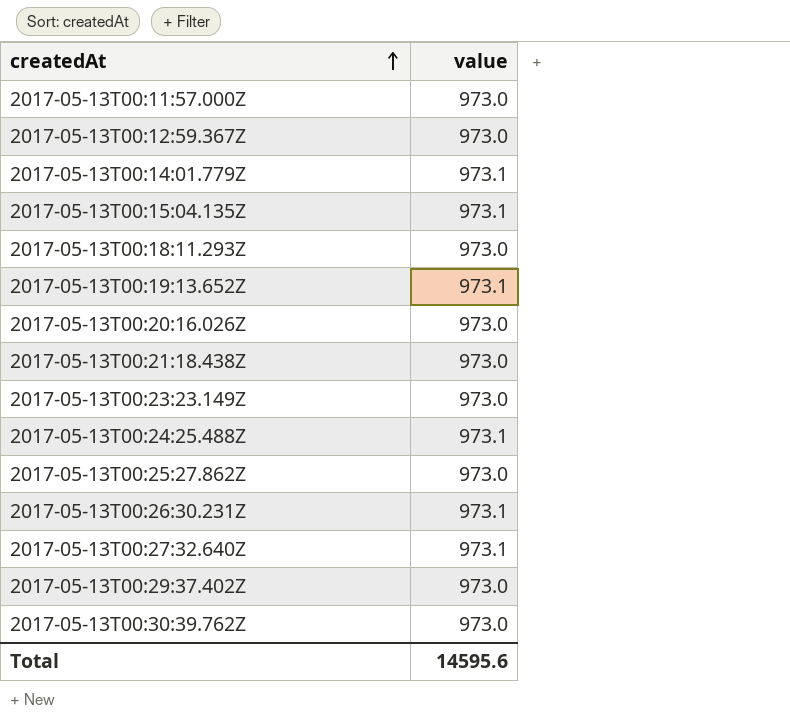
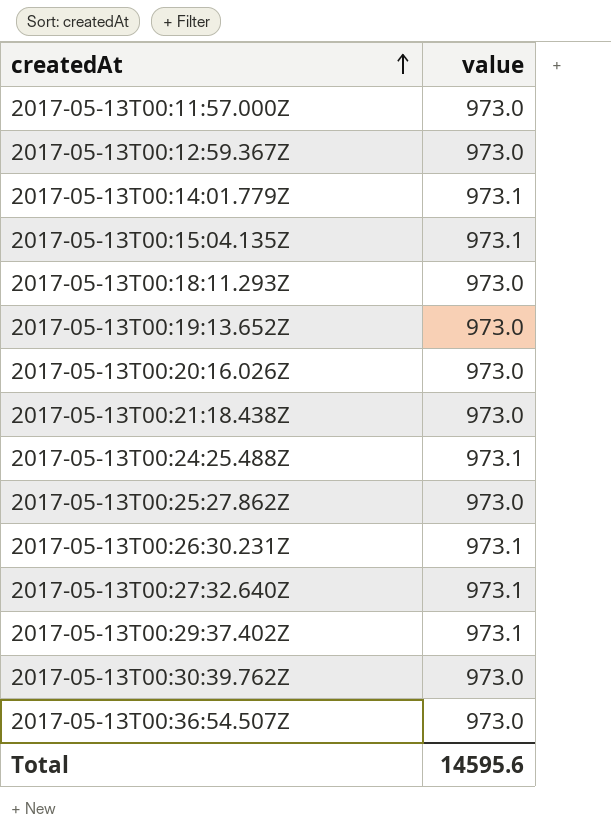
row 2017-05-13T00:23:23.149Z: 973.0 -> none
2017-05-13T00:19:13.652Z | value: 973.1 -> 973.0
2017-05-13T00:29:37.402Z | value: 973.0 -> 973.1
row 2017-05-13T00:36:54.507Z: none -> 973.0

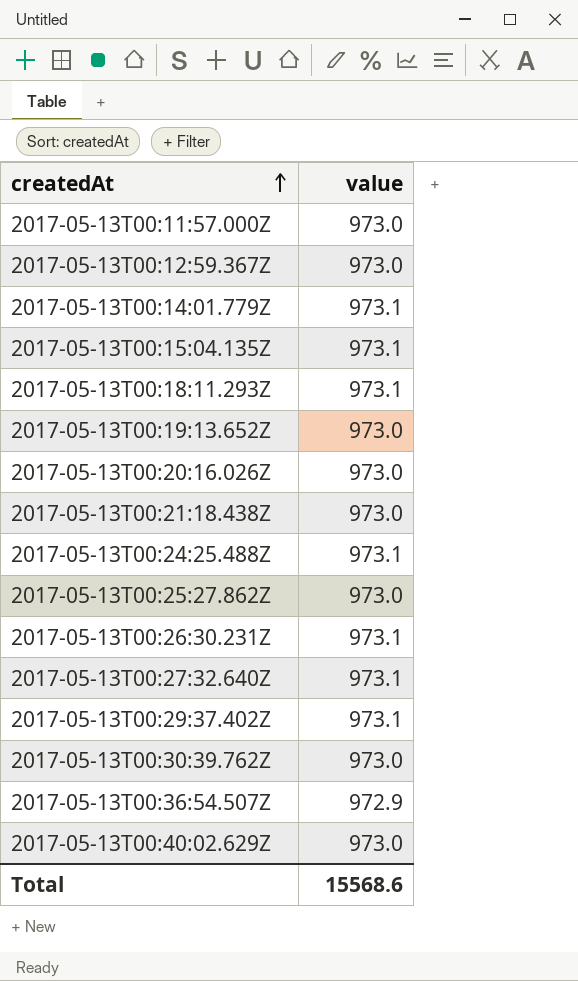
2017-05-13T00:18:11.293Z | value: 973.0 -> 973.1
2017-05-13T00:36:54.507Z | value: 973.0 -> 972.9
row 2017-05-13T00:40:02.629Z: none -> 973.0
Total | value: 14595.6 -> 15568.6

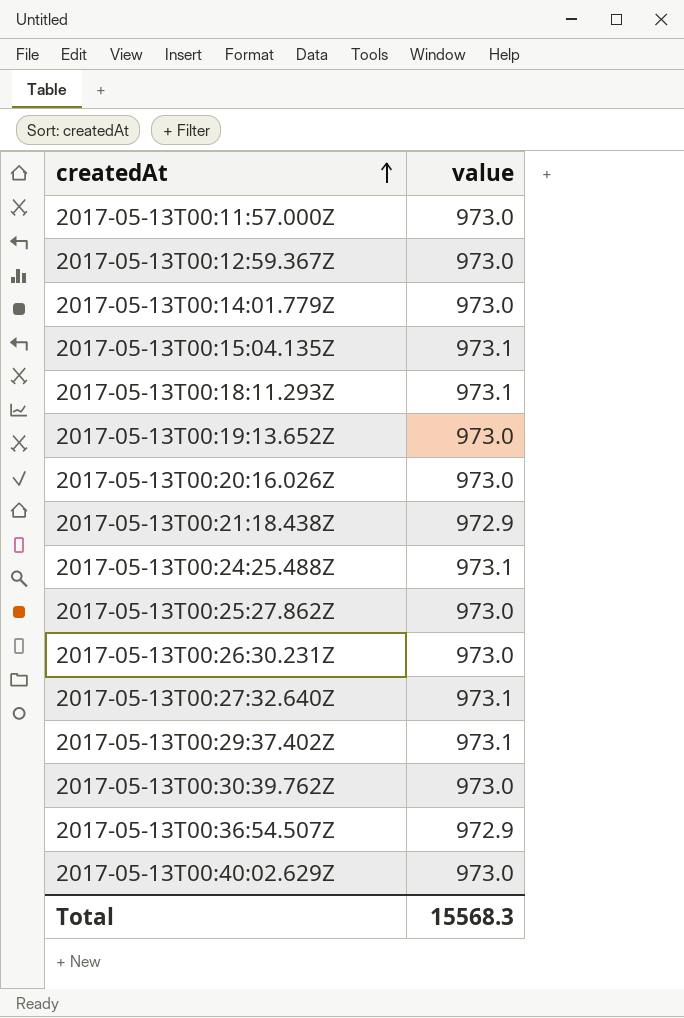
2017-05-13T00:14:01.779Z | value: 973.1 -> 973.0
2017-05-13T00:21:18.438Z | value: 973.0 -> 972.9
2017-05-13T00:26:30.231Z | value: 973.1 -> 973.0
Total | value: 15568.6 -> 15568.3

